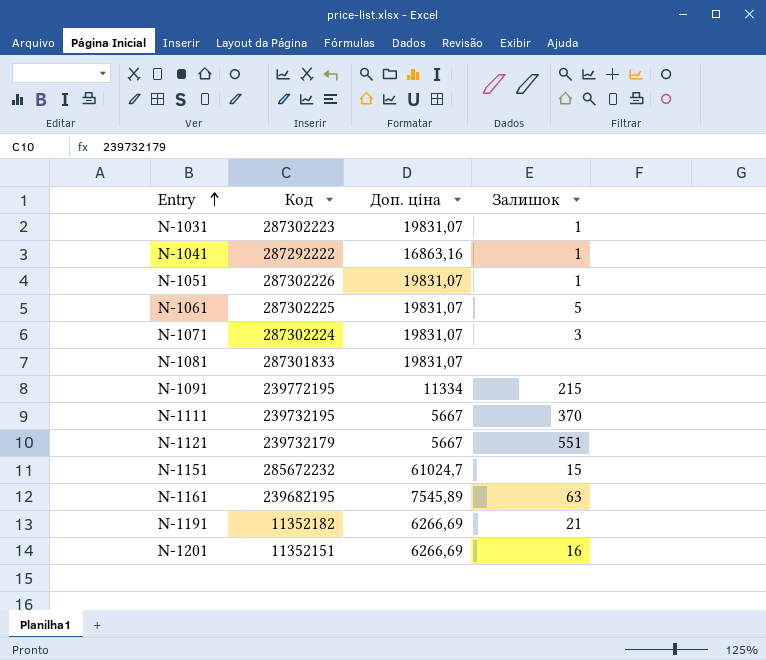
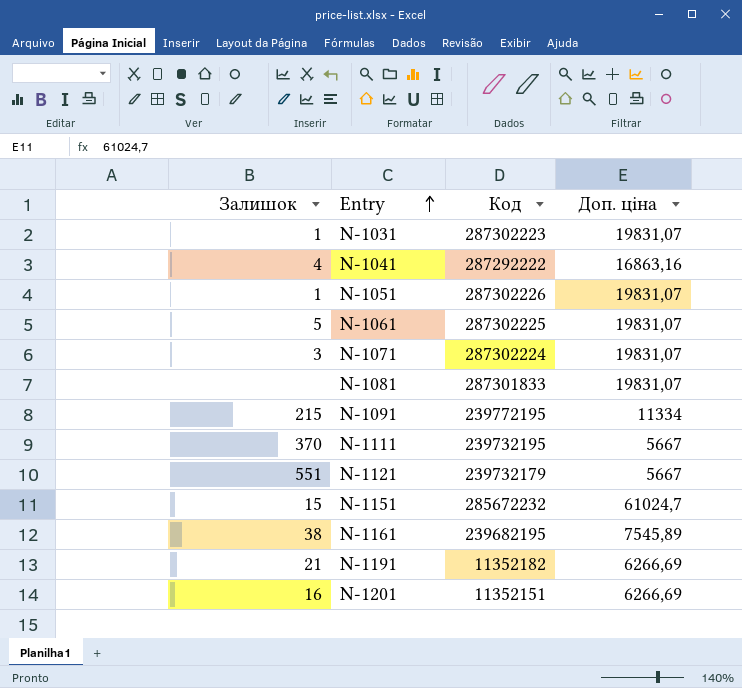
column Залишок | position: 4 -> 1
N-1041 | Залишок: 1 -> 4
N-1161 | Залишок: 63 -> 38

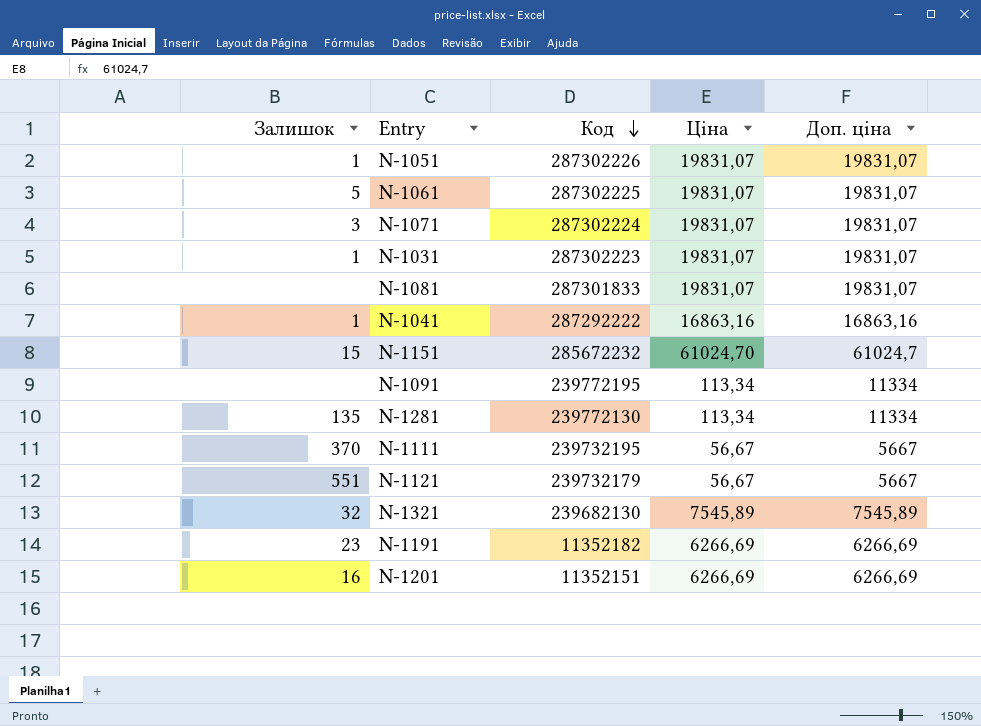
row order: Entry ascending -> Код descending
column Ціна | position: none -> 4
row N-1161: 38 | 239682195 | 7545,89 -> none
N-1041 | Залишок: 4 -> 1
N-1091 | Залишок: 215 -> none
row N-1281: none -> 135 | 239772130 | 113,34 | 11334
row N-1321: none -> 32 | 239682130 | 7545,89 | 7545,89
N-1191 | Залишок: 21 -> 23

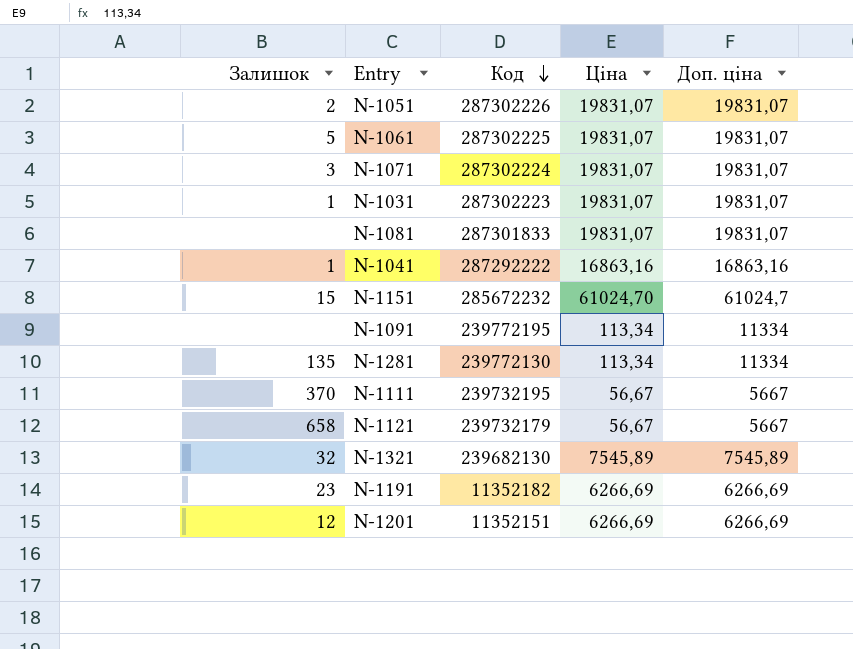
N-1051 | Залишок: 1 -> 2
N-1121 | Залишок: 551 -> 658
N-1201 | Залишок: 16 -> 12

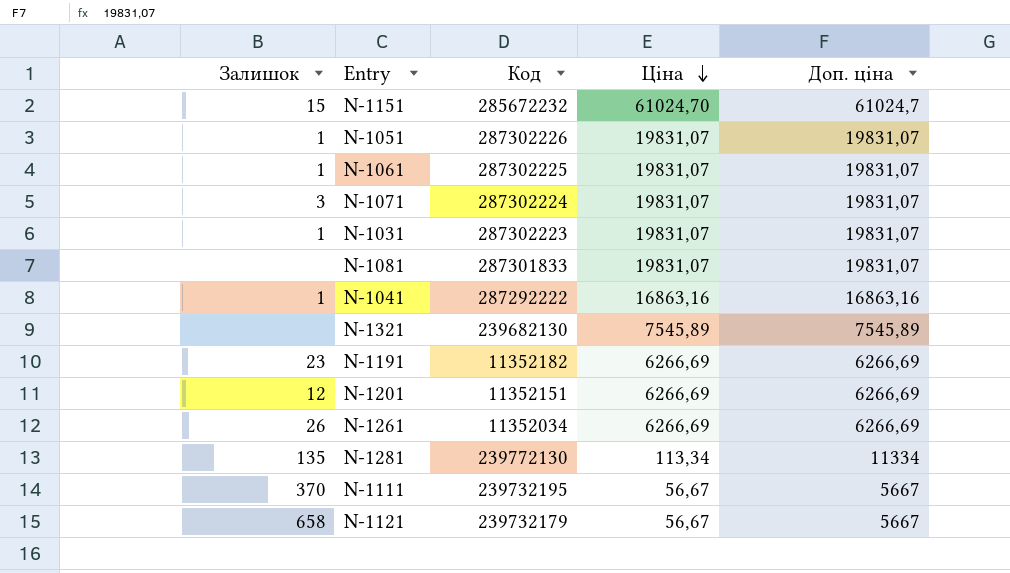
row order: Код descending -> Ціна descending
row N-1091: none | 239772195 | 113,34 | 11334 -> none
N-1051 | Залишок: 2 -> 1
N-1061 | Залишок: 5 -> 1
N-1321 | Залишок: 32 -> none
row N-1261: none -> 26 | 11352034 | 6266,69 | 6266,69

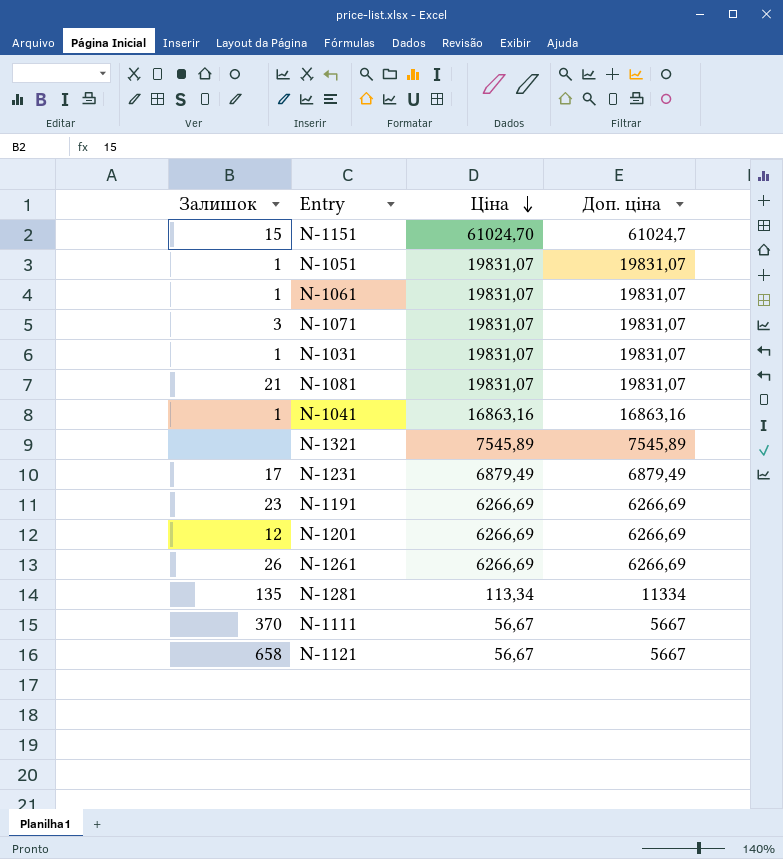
column Код | position: 3 -> none
N-1081 | Залишок: none -> 21
row N-1231: none -> 17 | 6879,49 | 6879,49

